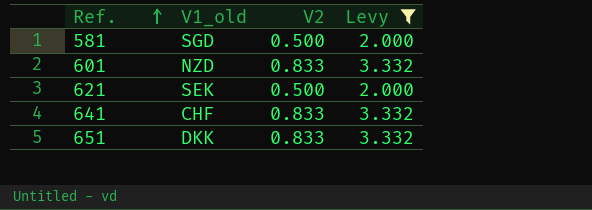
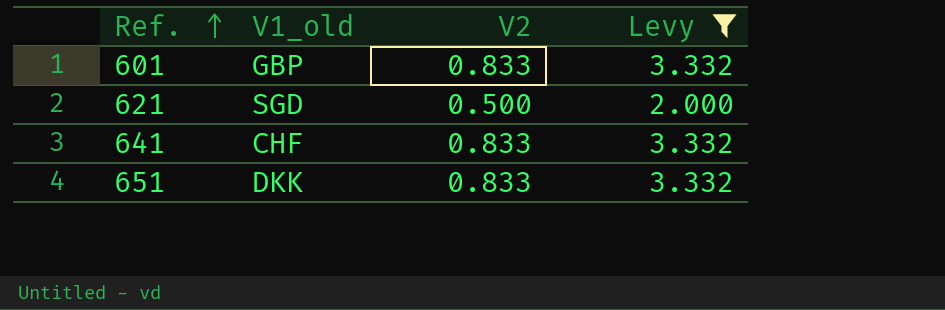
row 581: SGD | 0.500 | 2.000 -> none
601 | V1_old: NZD -> GBP
621 | V1_old: SEK -> SGD

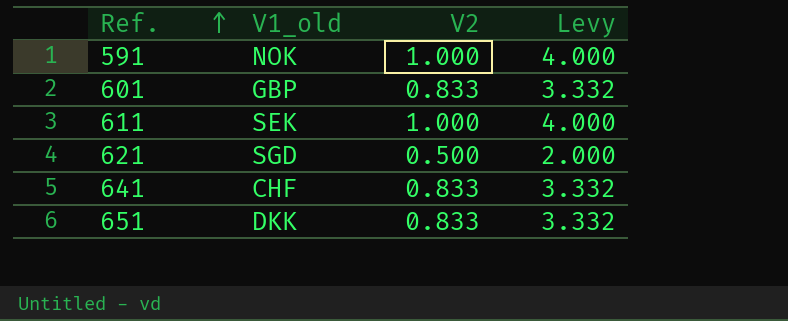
filter: Levy != 4.000 -> none

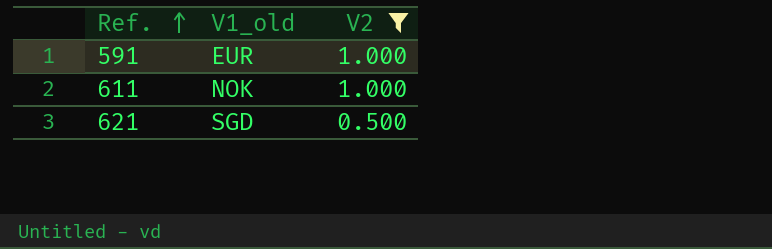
filter: none -> V2 != 0.833
column Levy | formula: [V2] * 4 -> none
591 | V1_old: NOK -> EUR
611 | V1_old: SEK -> NOK

